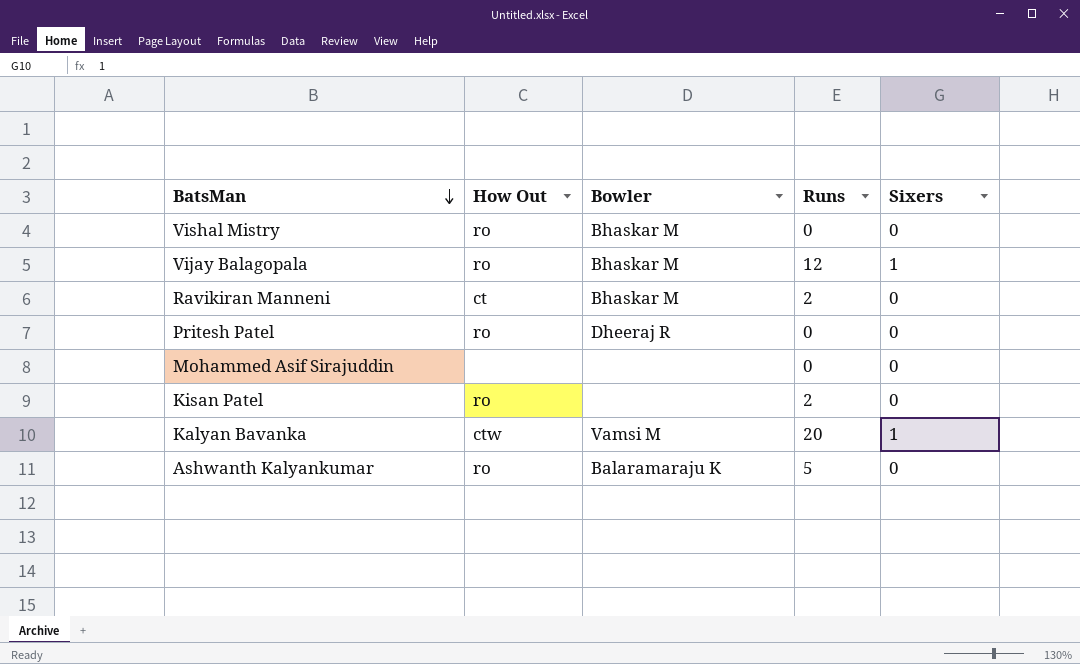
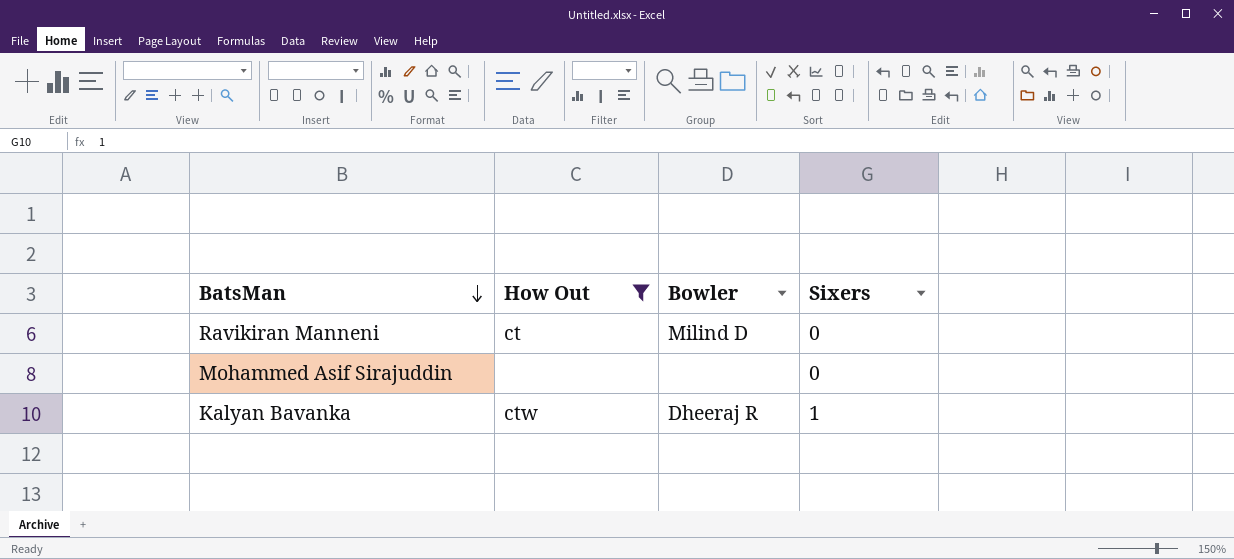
filter: none -> How Out != ro
column Runs | position: 4 -> none
Ravikiran Manneni | Bowler: Bhaskar M -> Milind D
Kalyan Bavanka | Bowler: Vamsi M -> Dheeraj R

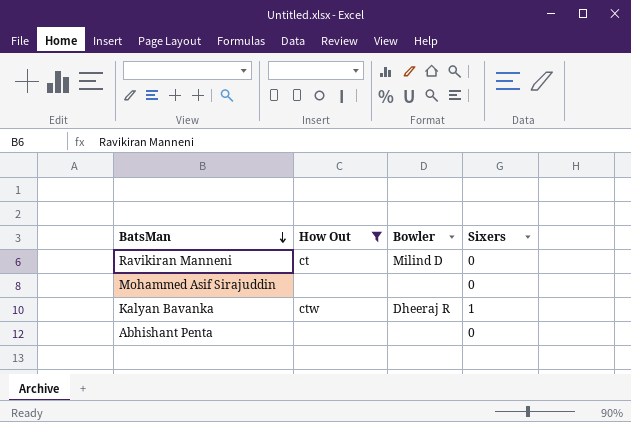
row Abhishant Penta: none -> none | none | 0

